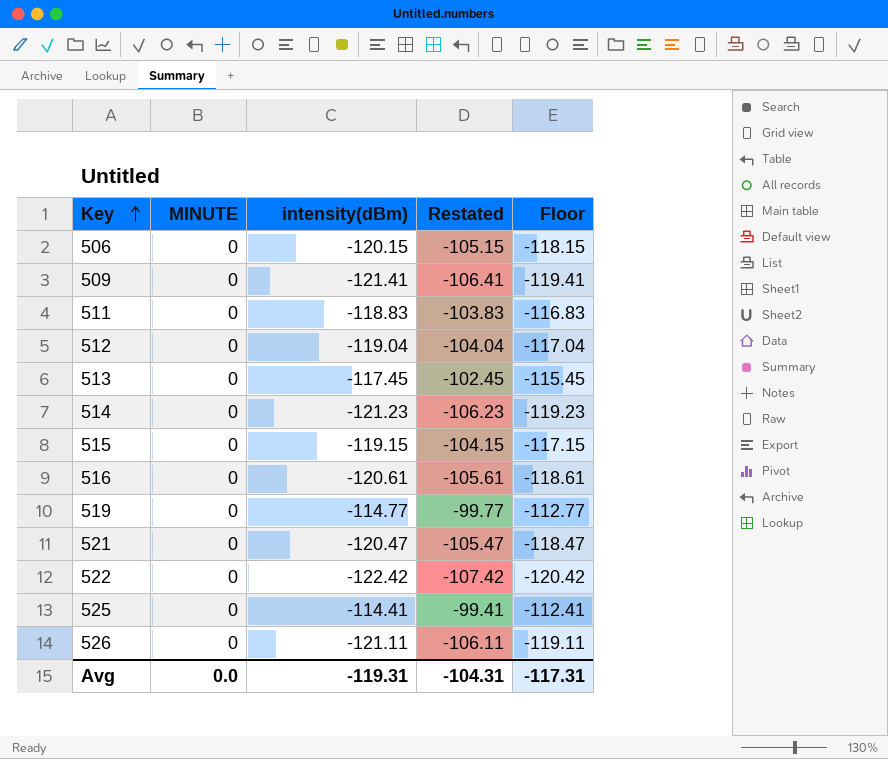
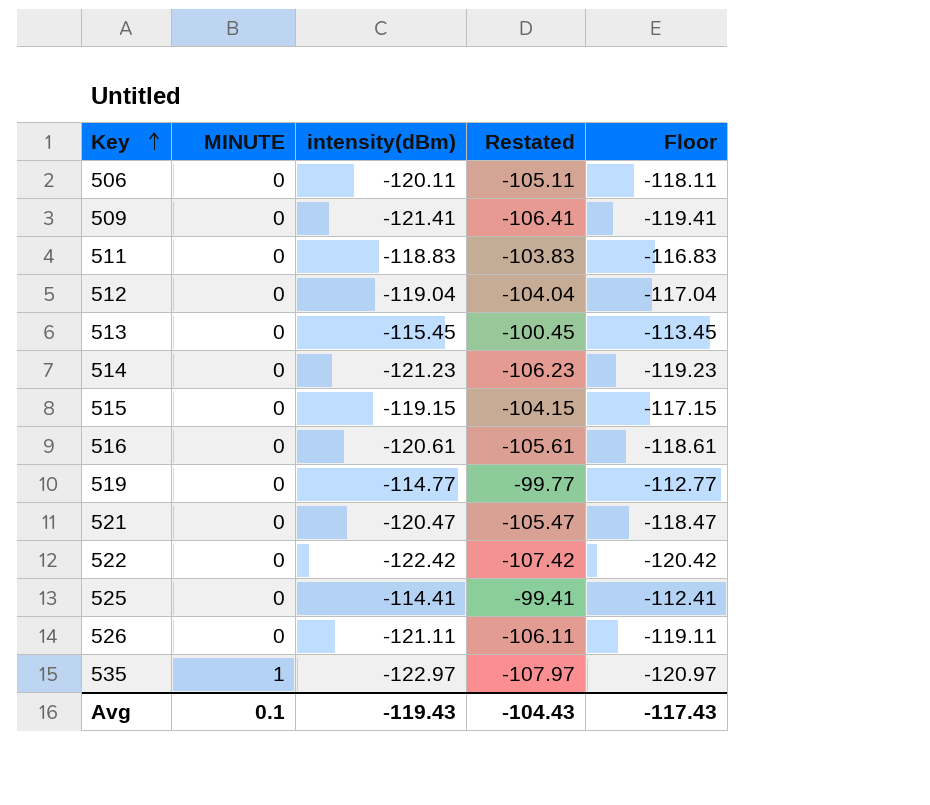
506 | intensity(dBm): -120.15 -> -120.11
506 | Restated: -105.15 -> -105.11
506 | Floor: -118.15 -> -118.11
513 | intensity(dBm): -117.45 -> -115.45
513 | Restated: -102.45 -> -100.45
513 | Floor: -115.45 -> -113.45
row 535: none -> 1 | -122.97 | -107.97 | -120.97
Avg | MINUTE: 0.0 -> 0.1
Avg | intensity(dBm): -119.31 -> -119.43
Avg | Restated: -104.31 -> -104.43
Avg | Floor: -117.31 -> -117.43

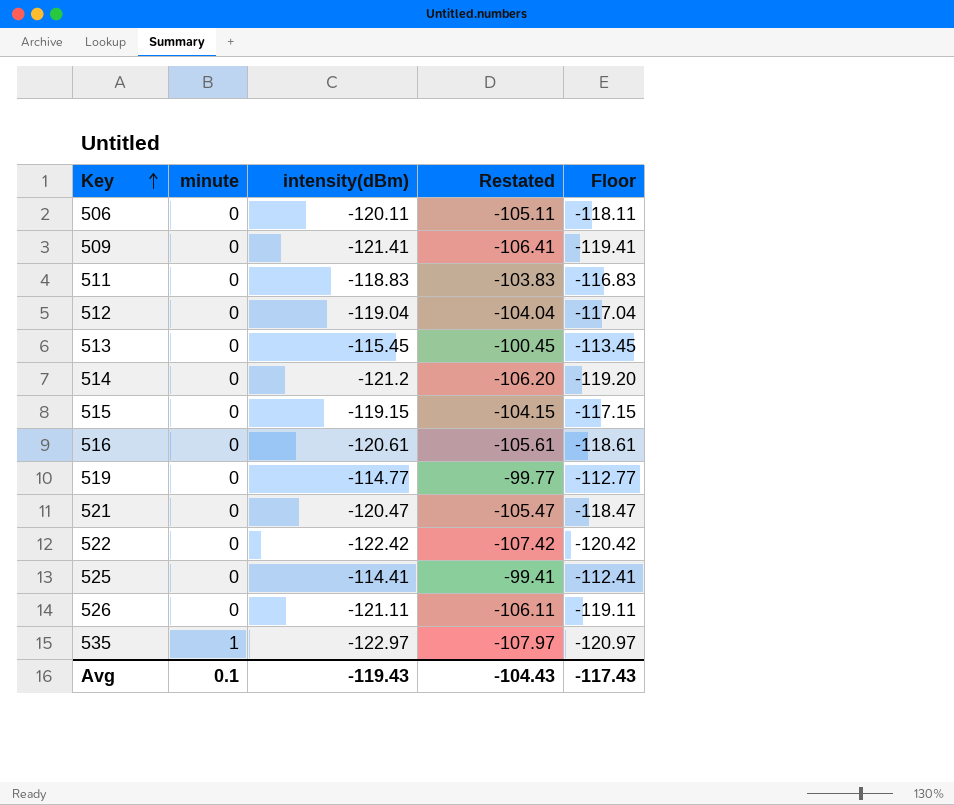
column name: MINUTE -> minute
514 | intensity(dBm): -121.23 -> -121.2
514 | Restated: -106.23 -> -106.20
514 | Floor: -119.23 -> -119.20

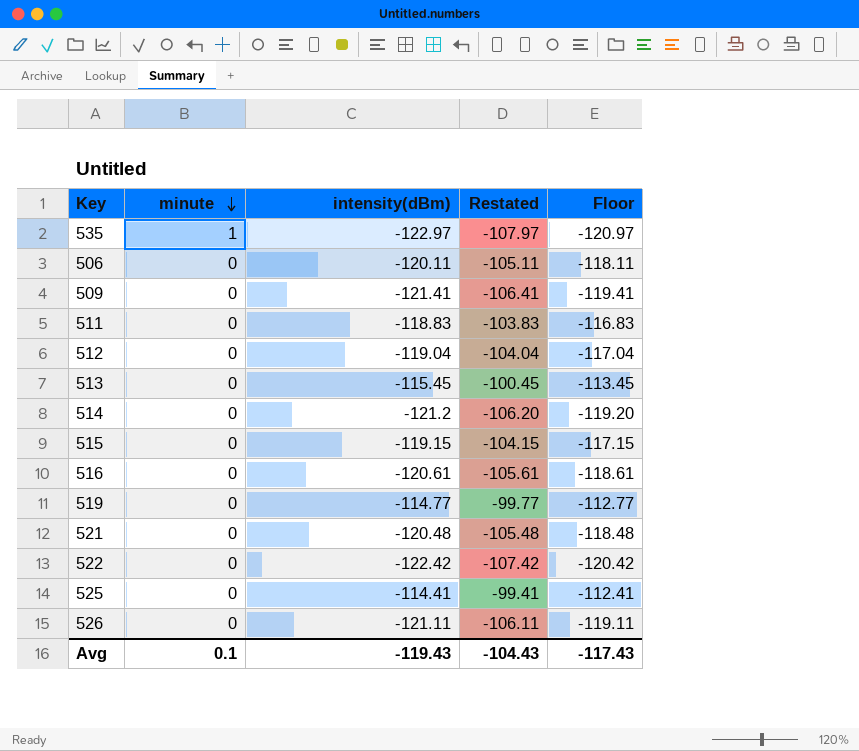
row order: Key ascending -> minute descending
521 | intensity(dBm): -120.47 -> -120.48
521 | Restated: -105.47 -> -105.48
521 | Floor: -118.47 -> -118.48

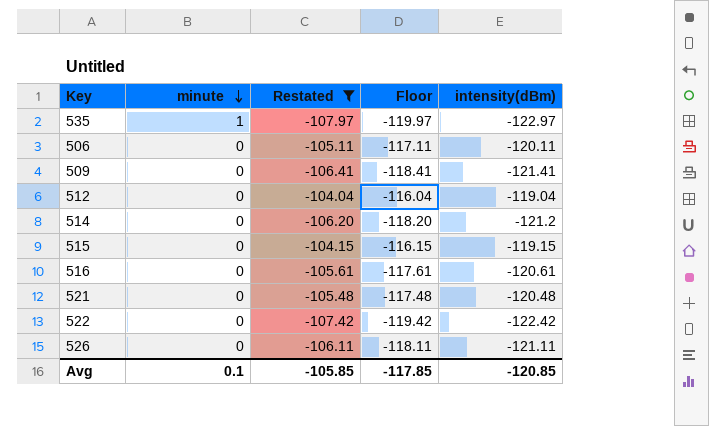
filter: none -> Restated <= -104.04
column Floor | formula: [intensity(dBm)] + 2 -> [intensity(dBm)] + 3
column intensity(dBm) | position: 3 -> 5
Avg | Restated: -104.43 -> -105.85
Avg | Floor: -117.43 -> -117.85
Avg | intensity(dBm): -119.43 -> -120.85

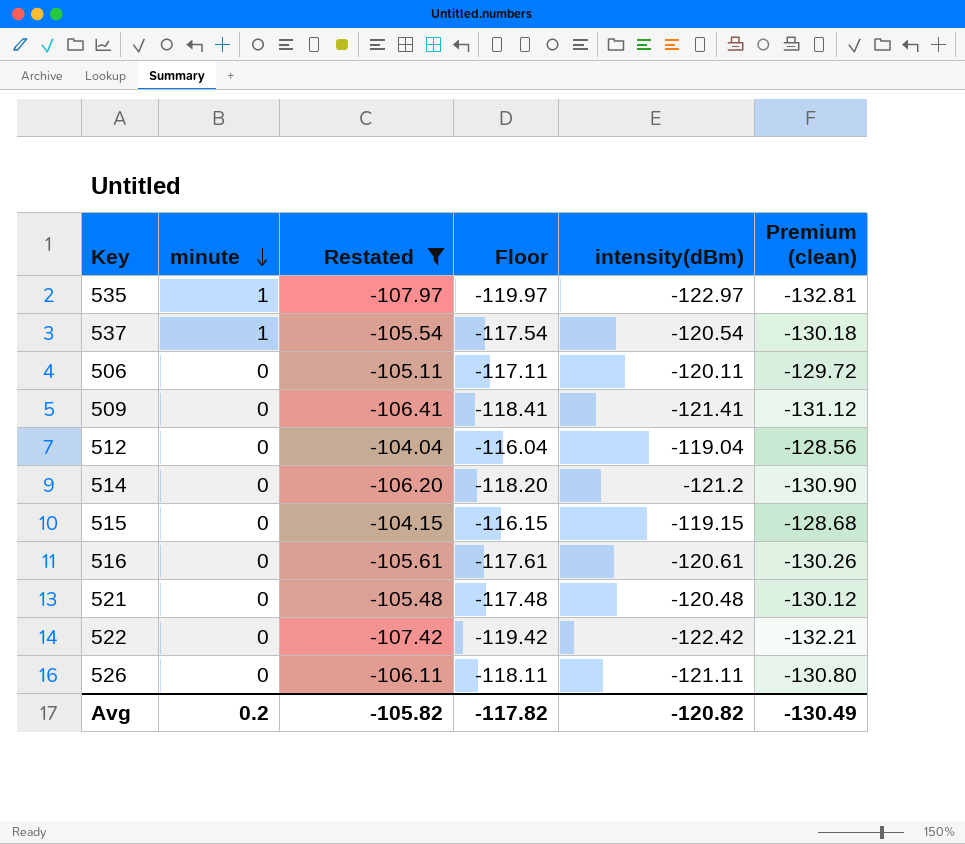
column Premium (clean) | formula: none -> [intensity(dBm)] * 1.08
row 537: none -> 1 | -105.54 | -117.54 | -120.54 | -130.18
Avg | minute: 0.1 -> 0.2
Avg | Restated: -105.85 -> -105.82
Avg | Floor: -117.85 -> -117.82
Avg | intensity(dBm): -120.85 -> -120.82

